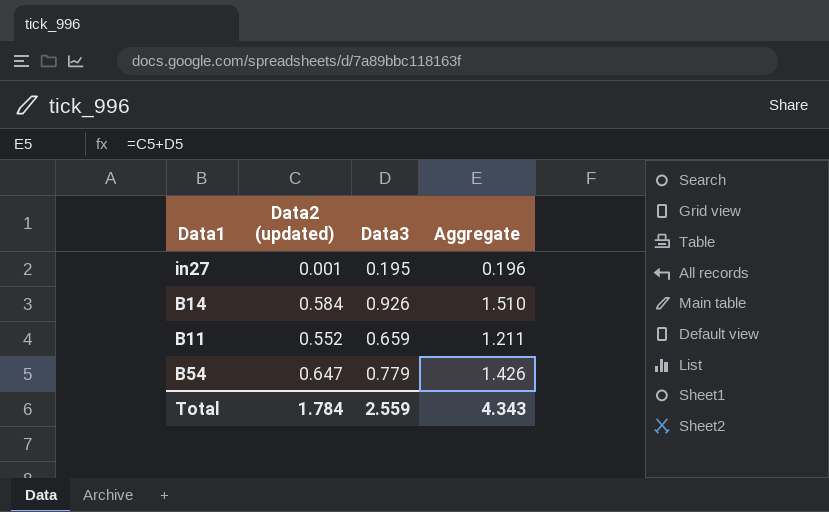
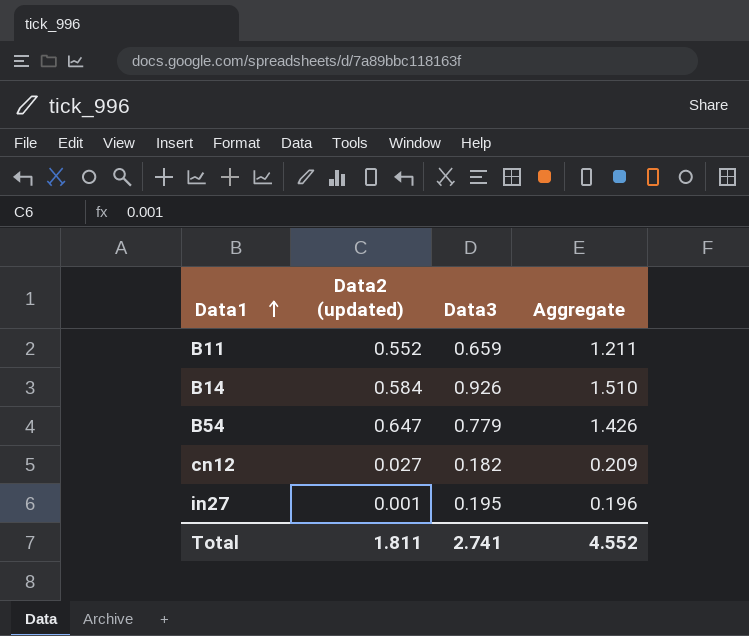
row order: none -> Data1 ascending
row cn12: none -> 0.027 | 0.182 | 0.209
Total | Data2 (updated): 1.784 -> 1.811
Total | Data3: 2.559 -> 2.741
Total | Aggregate: 4.343 -> 4.552

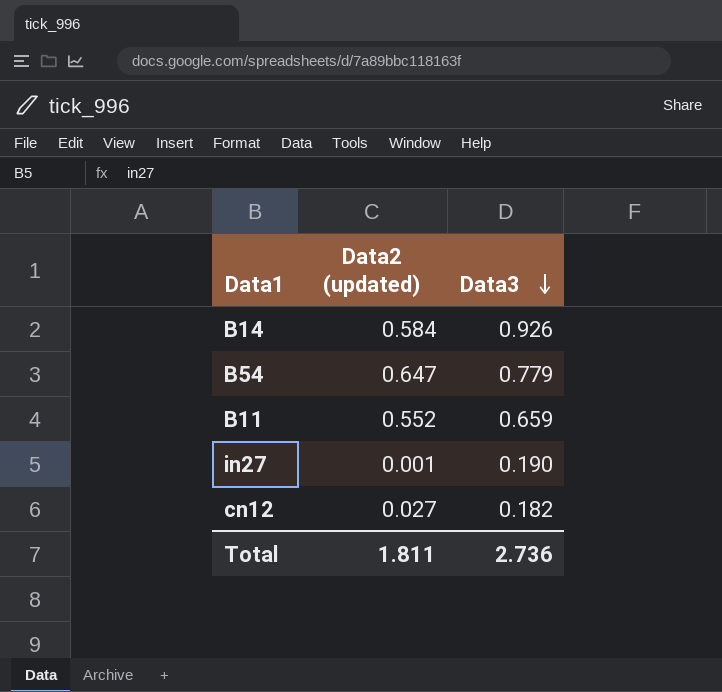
row order: Data1 ascending -> Data3 descending
column Aggregate | formula: [Data2 (updated)] + [Data3] -> none
in27 | Data3: 0.195 -> 0.190
Total | Data3: 2.741 -> 2.736

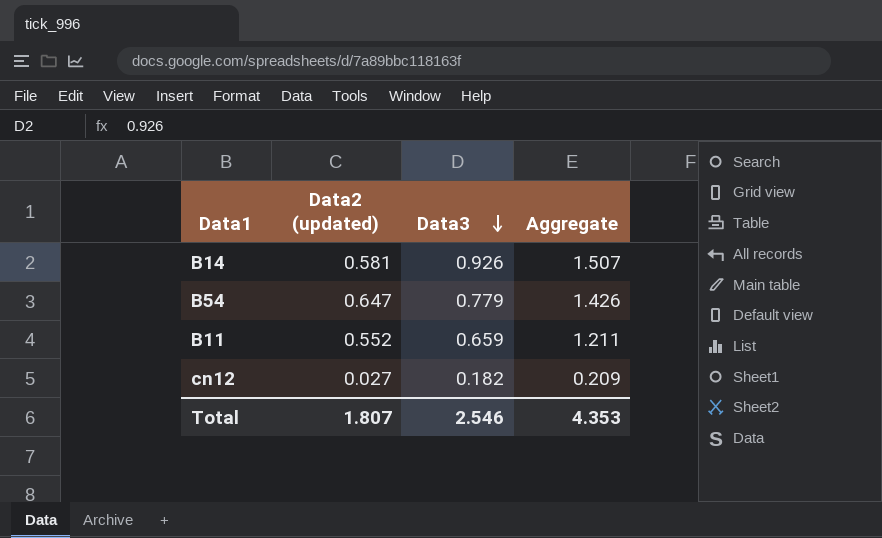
column Aggregate | formula: none -> [Data2 (updated)] + [Data3]
row in27: 0.001 | 0.190 -> none
B14 | Data2 (updated): 0.584 -> 0.581
Total | Data2 (updated): 1.811 -> 1.807
Total | Data3: 2.736 -> 2.546

